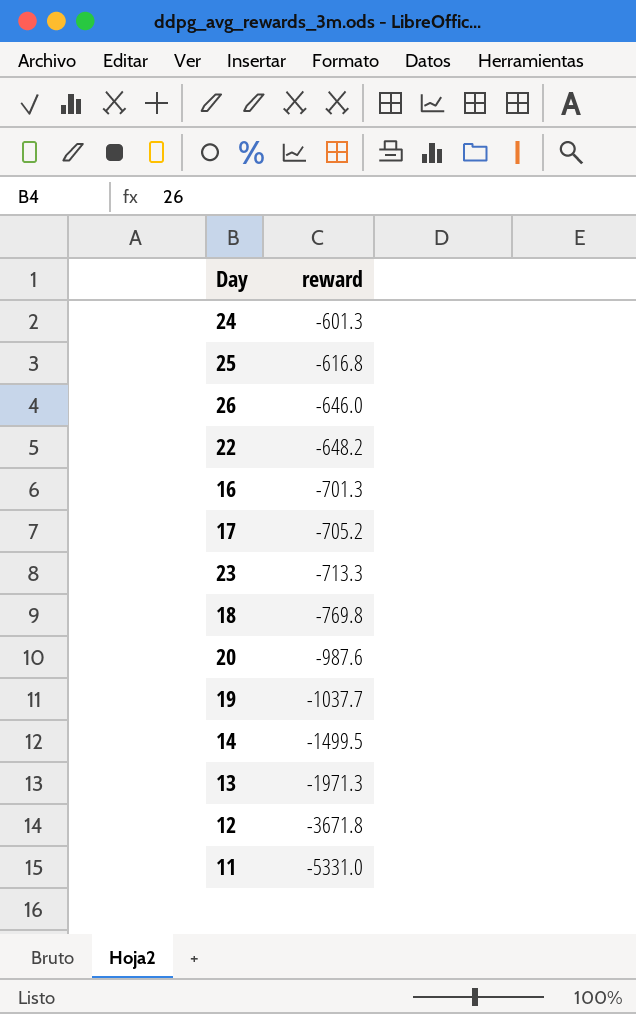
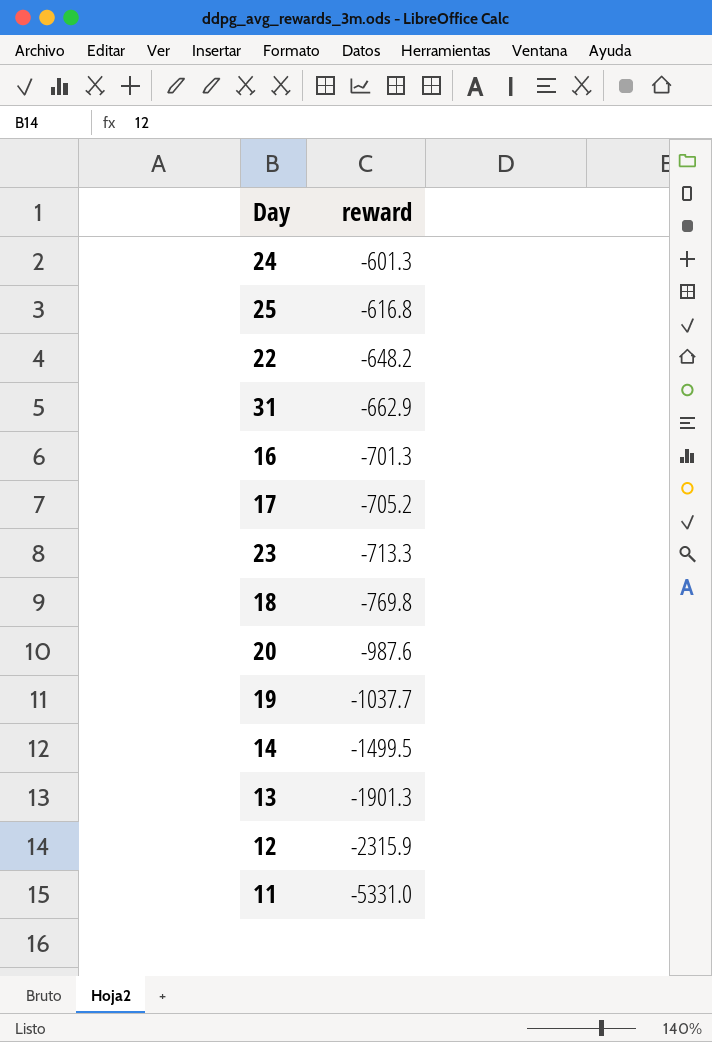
row 26: -646.0 -> none
row 31: none -> -662.9
13 | reward: -1971.3 -> -1901.3
12 | reward: -3671.8 -> -2315.9

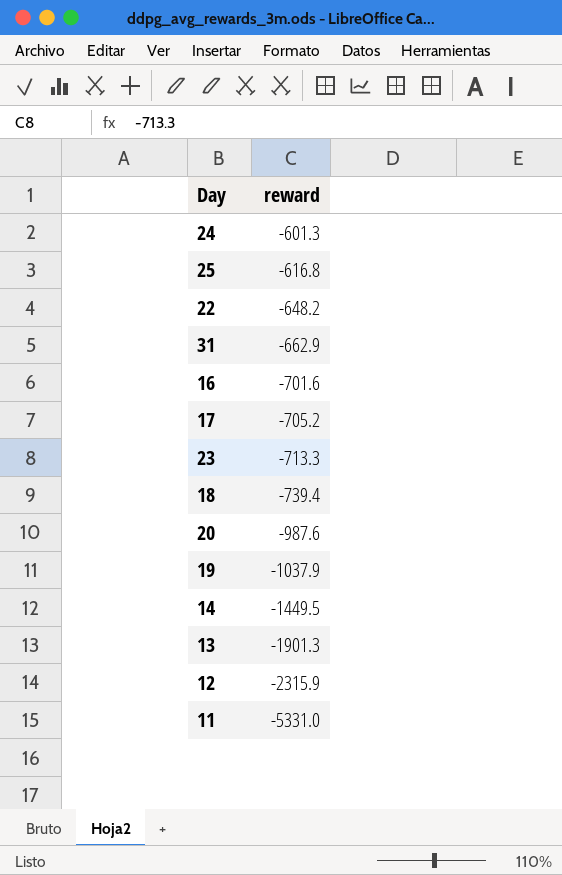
16 | reward: -701.3 -> -701.6
18 | reward: -769.8 -> -739.4
19 | reward: -1037.7 -> -1037.9
14 | reward: -1499.5 -> -1449.5

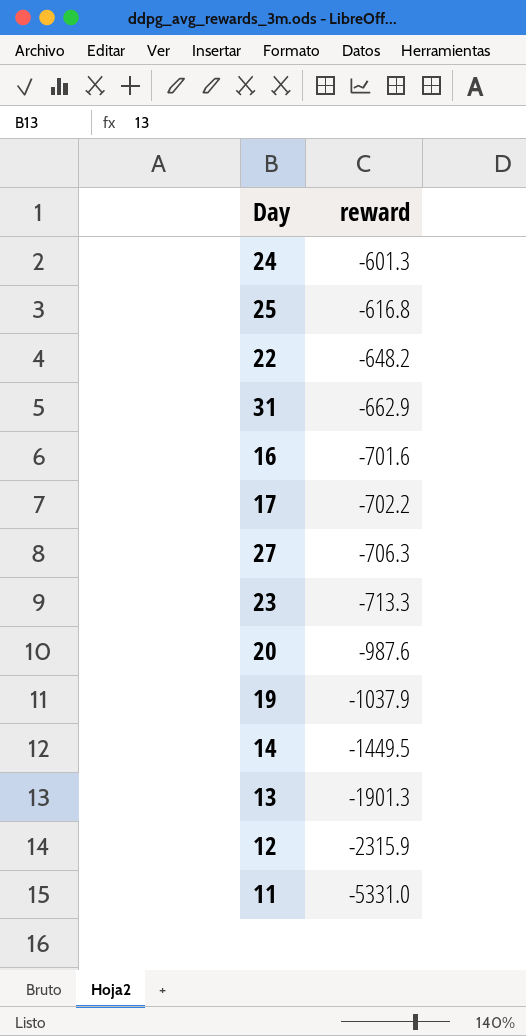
row 18: -739.4 -> none
17 | reward: -705.2 -> -702.2
row 27: none -> -706.3

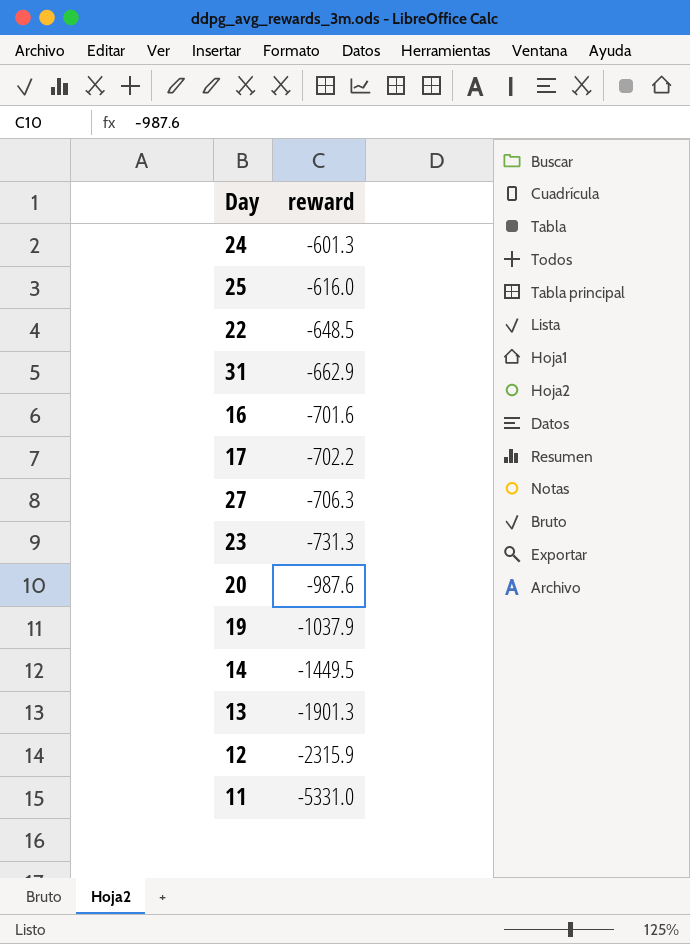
25 | reward: -616.8 -> -616.0
22 | reward: -648.2 -> -648.5
23 | reward: -713.3 -> -731.3

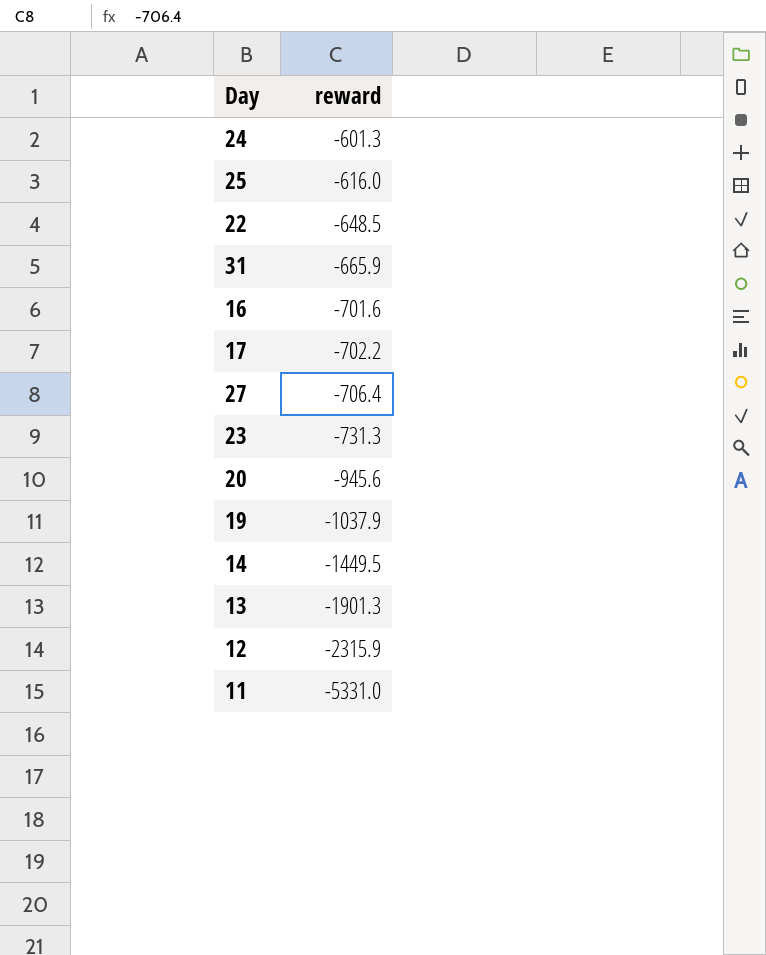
31 | reward: -662.9 -> -665.9
27 | reward: -706.3 -> -706.4
20 | reward: -987.6 -> -945.6

